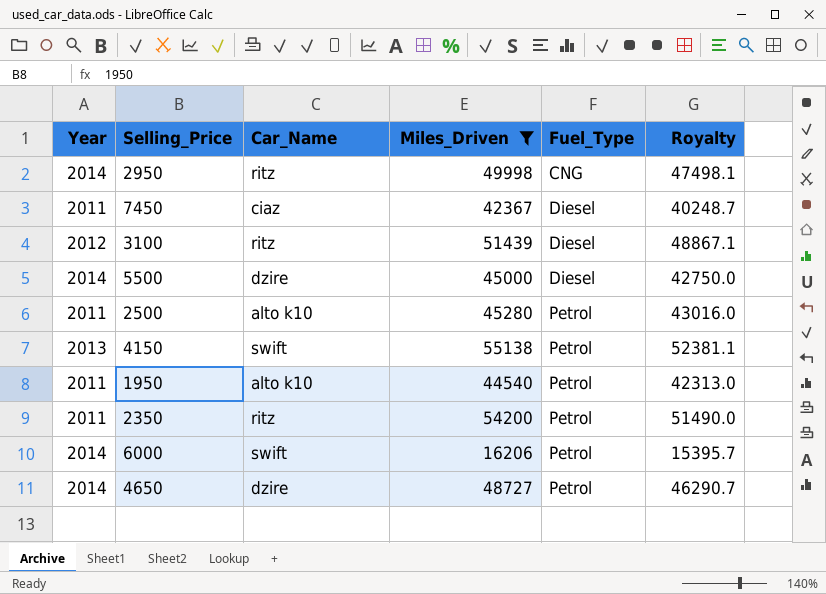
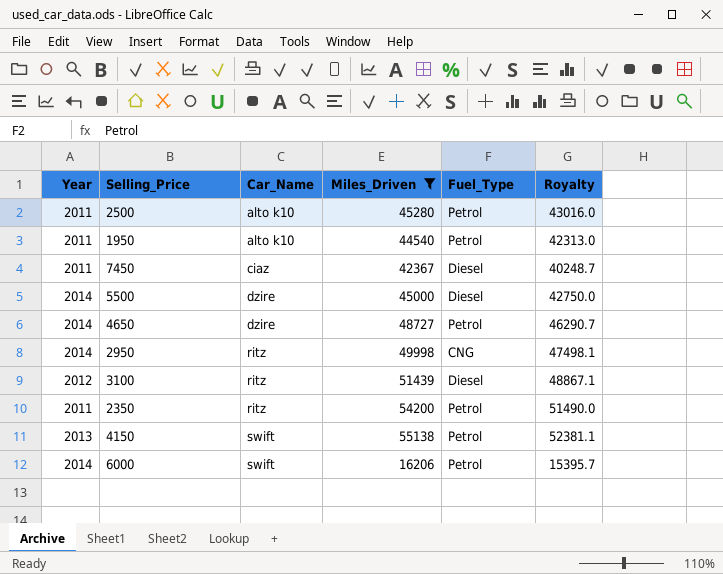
row order: Fuel_Type ascending -> Car_Name ascending

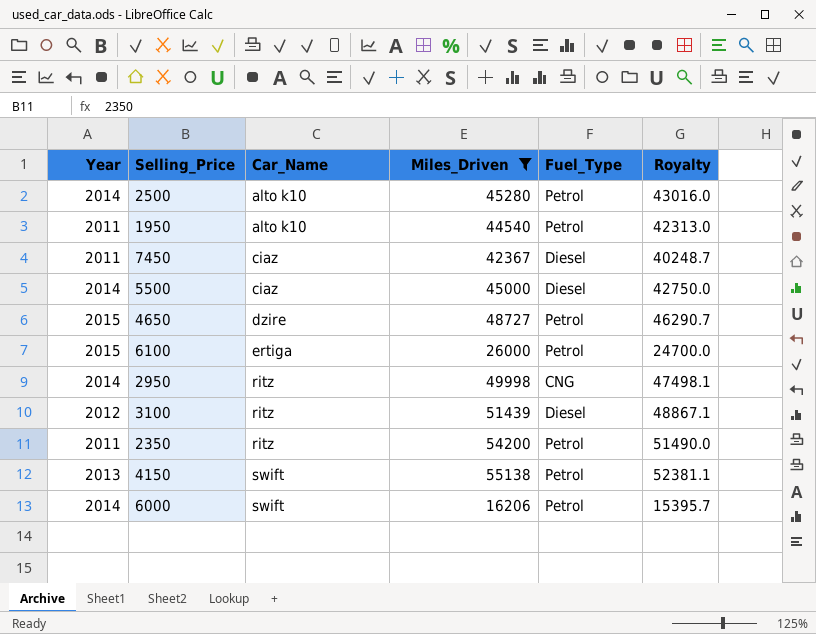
2500 | Year: 2011 -> 2014
5500 | Car_Name: dzire -> ciaz
4650 | Year: 2014 -> 2015
row 6100: none -> 2015 | ertiga | 26000 | Petrol | 24700.0

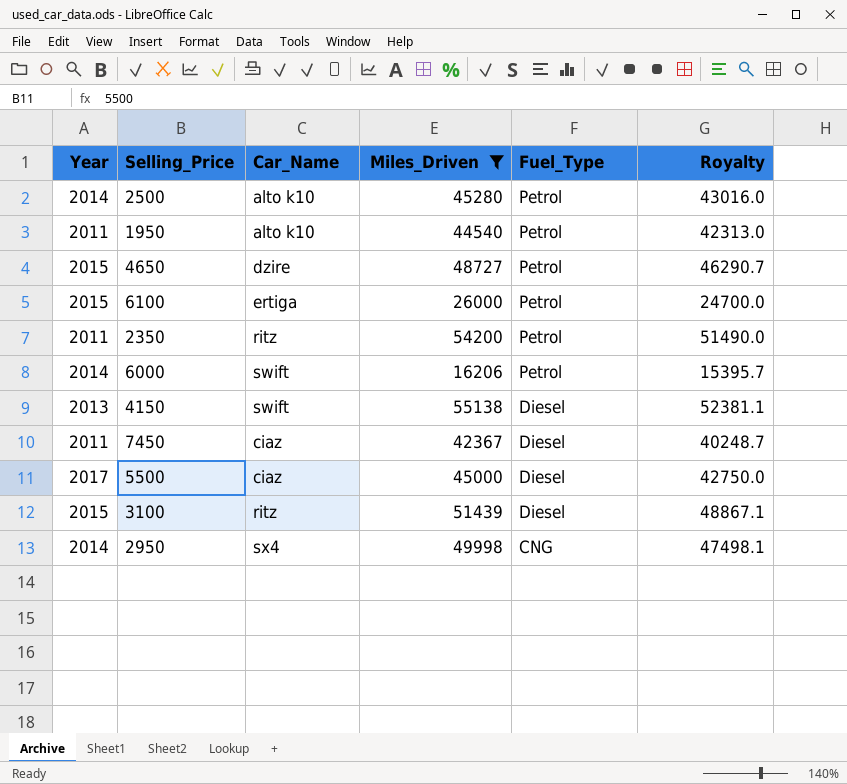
row order: Car_Name ascending -> Fuel_Type descending
4150 | Fuel_Type: Petrol -> Diesel
5500 | Year: 2014 -> 2017
3100 | Year: 2012 -> 2015
2950 | Car_Name: ritz -> sx4

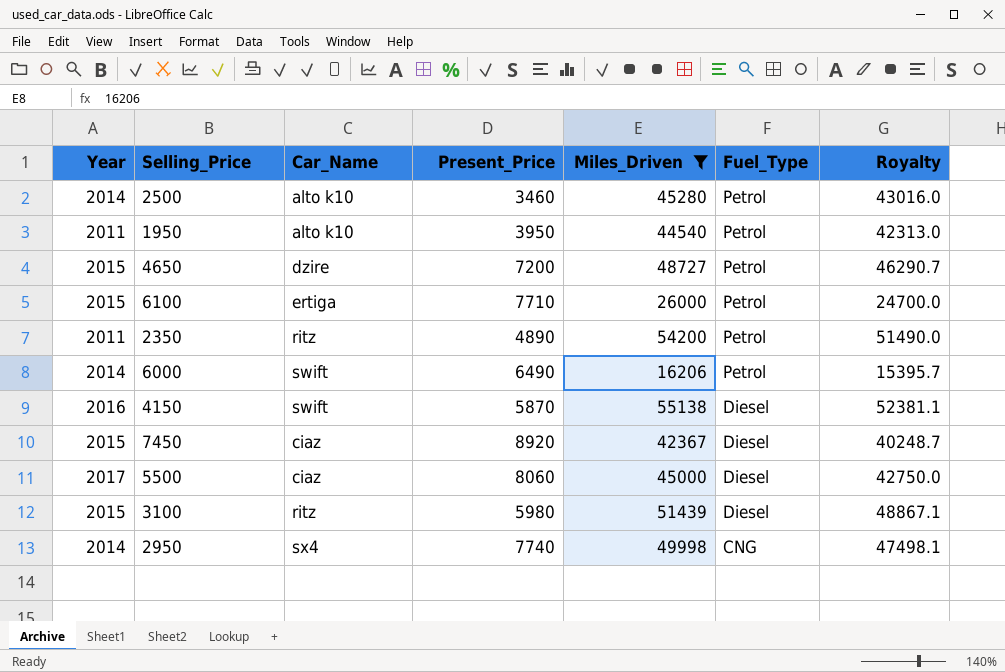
column Present_Price | position: none -> 4
4150 | Year: 2013 -> 2016
7450 | Year: 2011 -> 2015

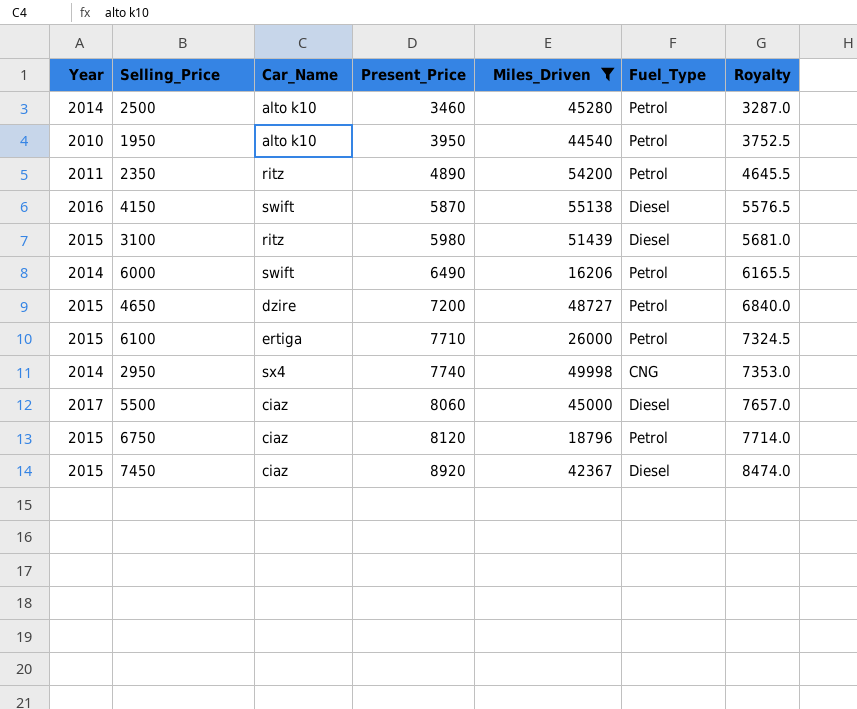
row order: Fuel_Type descending -> Present_Price ascending
column Royalty | formula: [Miles_Driven] * 0.95 -> [Present_Price] * 0.95
1950 | Year: 2011 -> 2010
row 6750: none -> 2015 | ciaz | 8120 | 18796 | Petrol | 7714.0

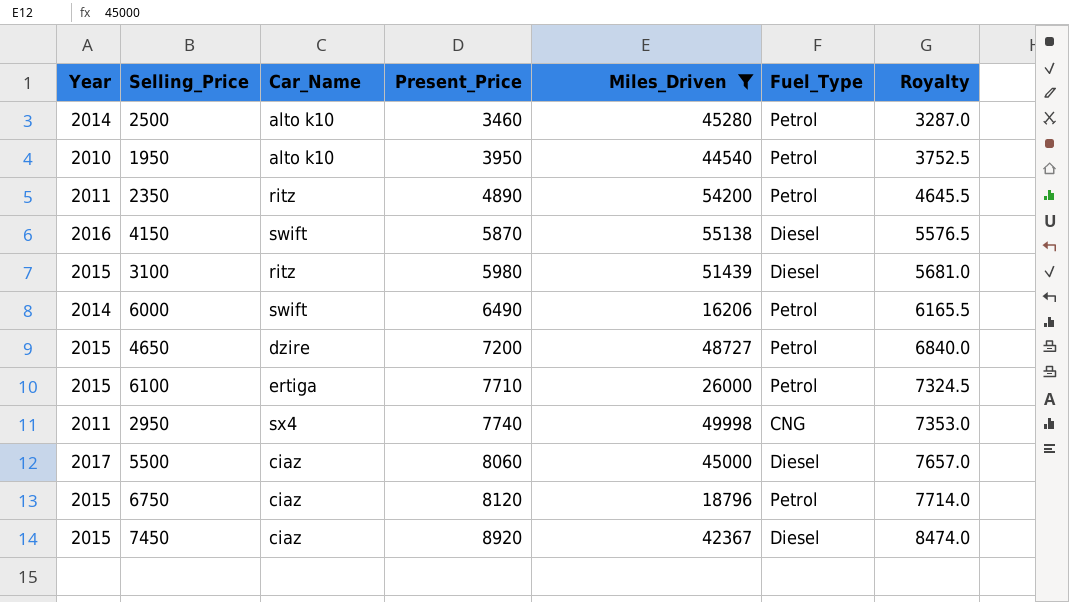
2950 | Year: 2014 -> 2011

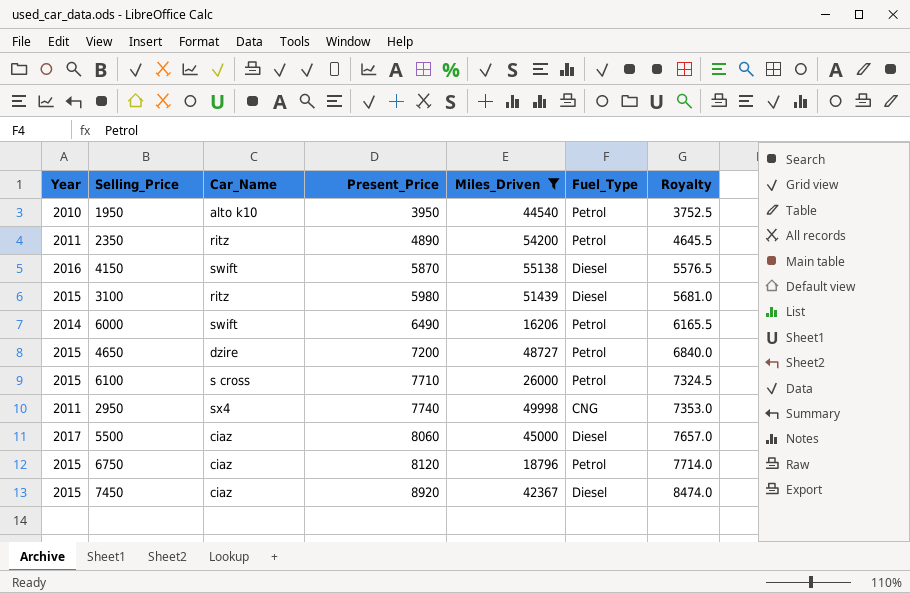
row 2500: 2014 | alto k10 | 3460 | 45280 | Petrol | 3287.0 -> none
6100 | Car_Name: ertiga -> s cross

